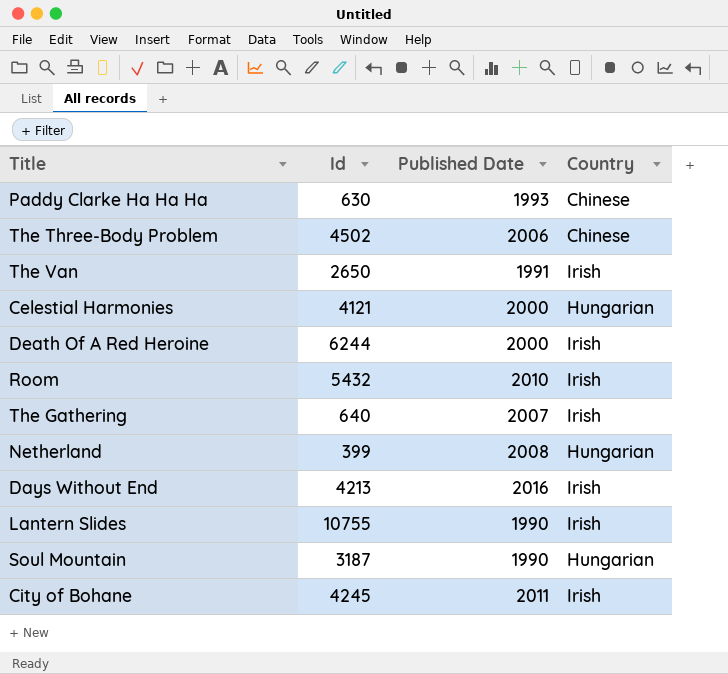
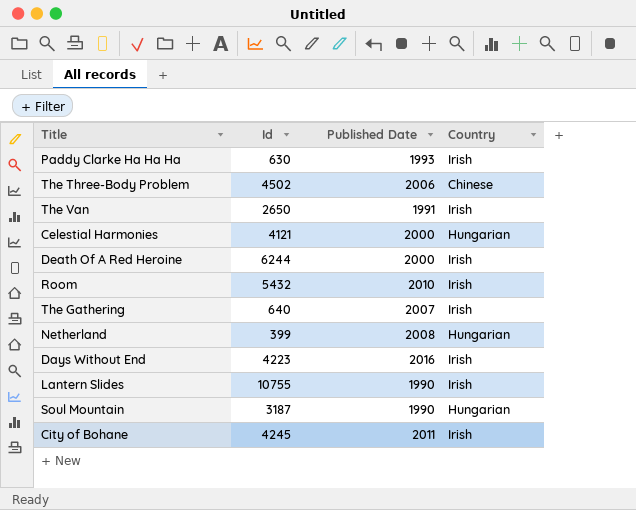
Paddy Clarke Ha Ha Ha | Country: Chinese -> Irish
Days Without End | Id: 4213 -> 4223

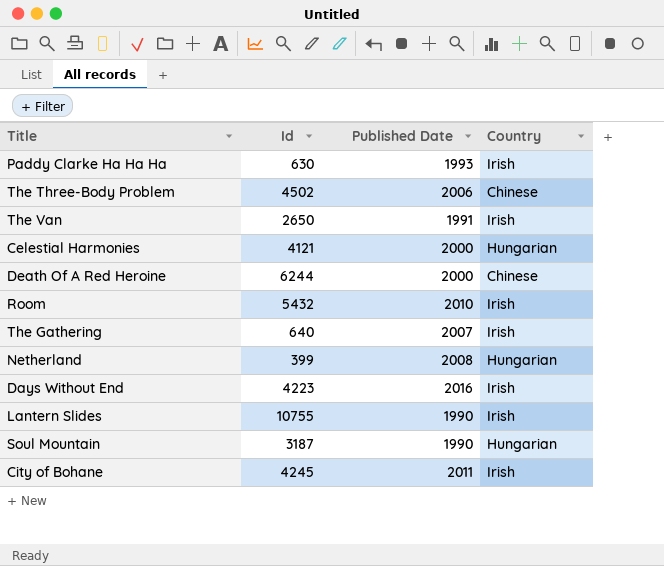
Death Of A Red Heroine | Country: Irish -> Chinese

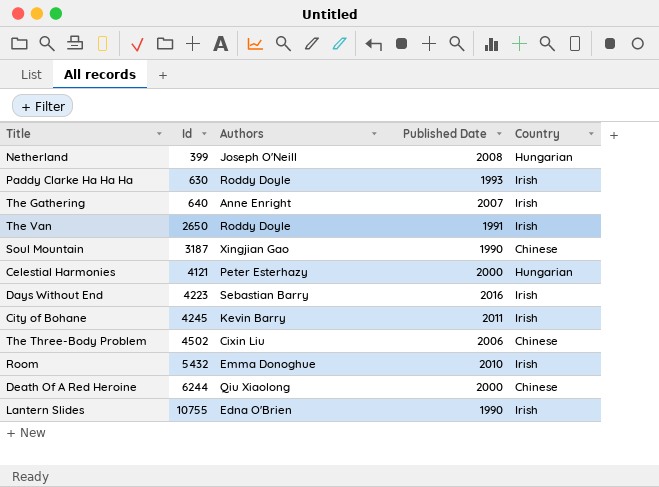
row order: none -> Id ascending
column Authors | position: none -> 3
Soul Mountain | Country: Hungarian -> Chinese

